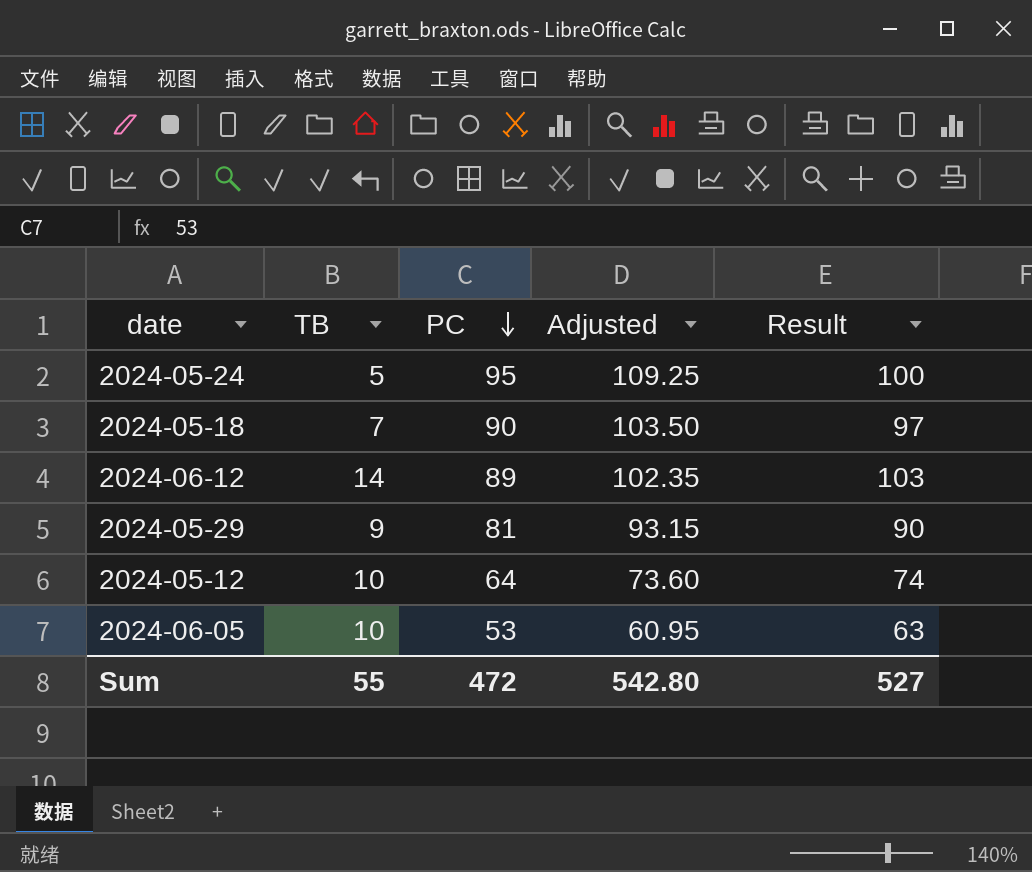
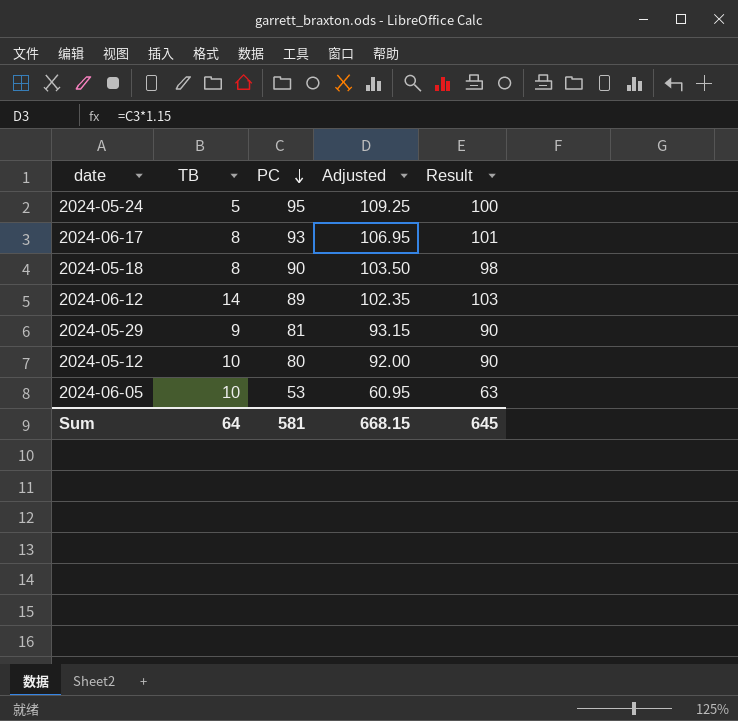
row 2024-06-17: none -> 8 | 93 | 106.95 | 101
2024-05-18 | TB: 7 -> 8
2024-05-18 | Result: 97 -> 98
2024-05-12 | PC: 64 -> 80
2024-05-12 | Adjusted: 73.60 -> 92.00
2024-05-12 | Result: 74 -> 90
Sum | TB: 55 -> 64
Sum | PC: 472 -> 581
Sum | Adjusted: 542.80 -> 668.15
Sum | Result: 527 -> 645

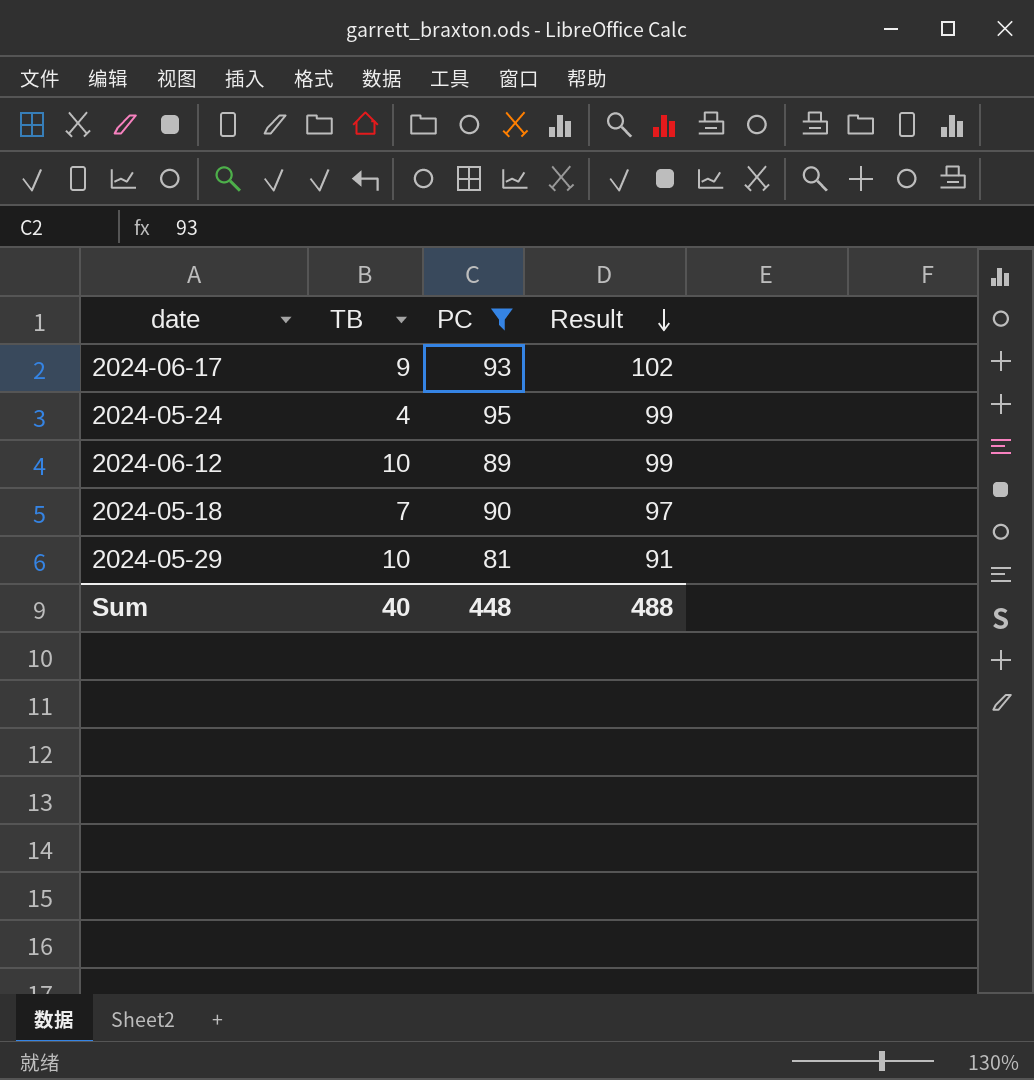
filter: none -> PC >= 81
row order: PC descending -> Result descending
column Adjusted | formula: [PC] * 1.15 -> none
2024-06-17 | TB: 8 -> 9
2024-06-17 | Result: 101 -> 102
2024-05-24 | TB: 5 -> 4
2024-05-24 | Result: 100 -> 99
2024-06-12 | TB: 14 -> 10
2024-06-12 | Result: 103 -> 99
2024-05-18 | TB: 8 -> 7
2024-05-18 | Result: 98 -> 97
2024-05-29 | TB: 9 -> 10
2024-05-29 | Result: 90 -> 91
Sum | TB: 64 -> 40
Sum | PC: 581 -> 448
Sum | Result: 645 -> 488

